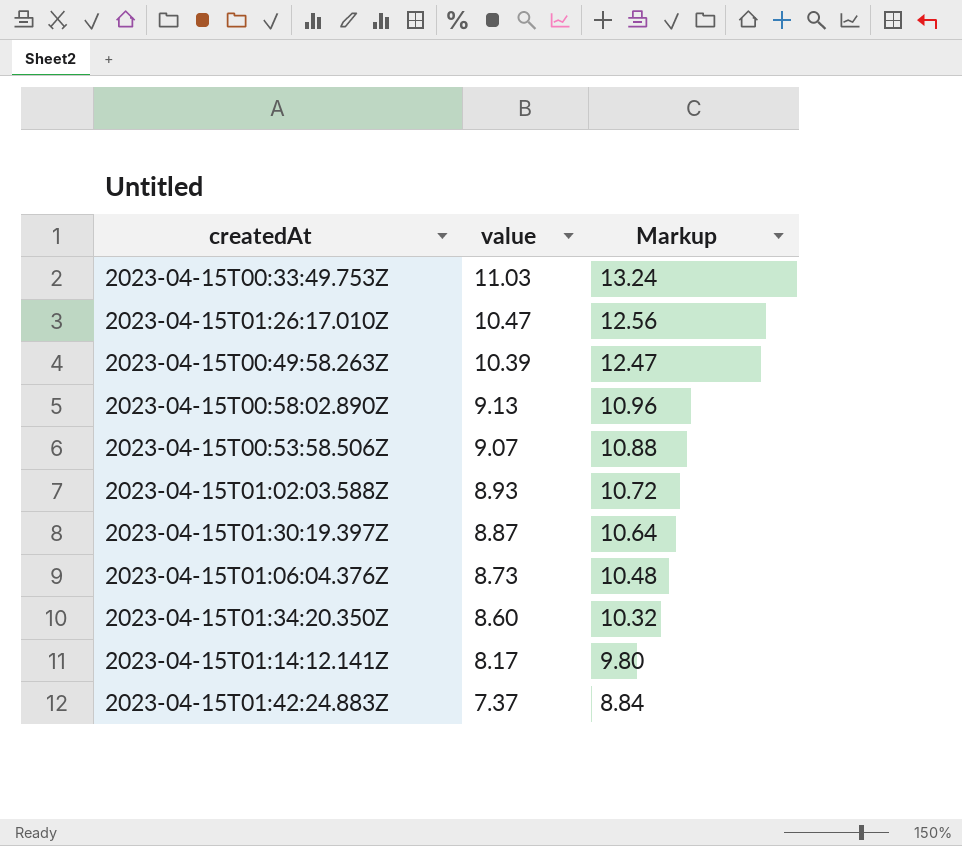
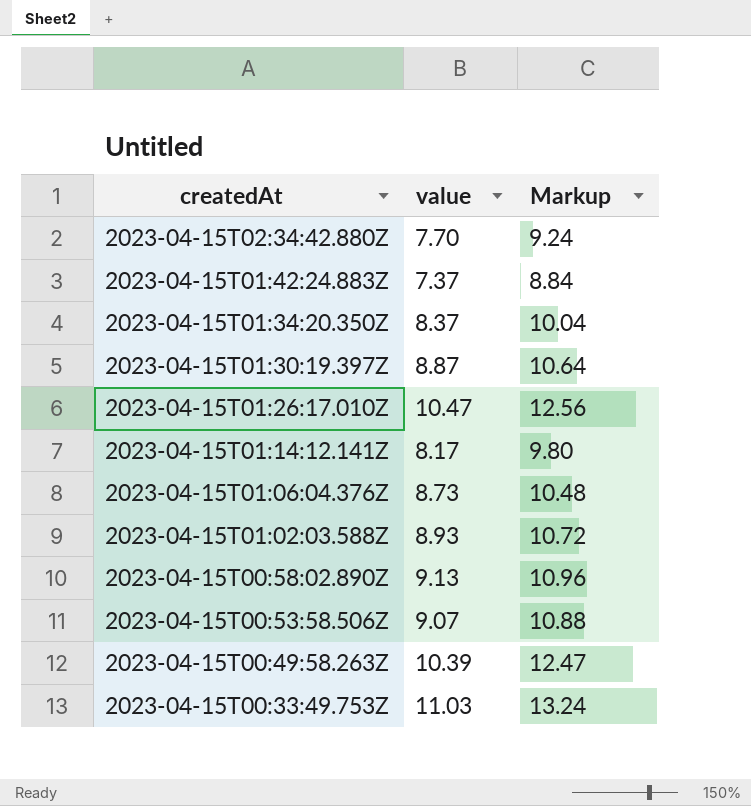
row order: value descending -> createdAt descending
row 2023-04-15T02:34:42.880Z: none -> 7.70 | 9.24
2023-04-15T01:34:20.350Z | value: 8.60 -> 8.37
2023-04-15T01:34:20.350Z | Markup: 10.32 -> 10.04

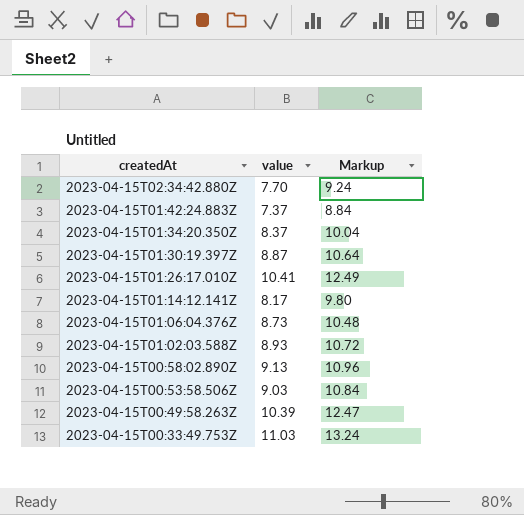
2023-04-15T01:26:17.010Z | value: 10.47 -> 10.41
2023-04-15T01:26:17.010Z | Markup: 12.56 -> 12.49
2023-04-15T00:53:58.506Z | value: 9.07 -> 9.03
2023-04-15T00:53:58.506Z | Markup: 10.88 -> 10.84

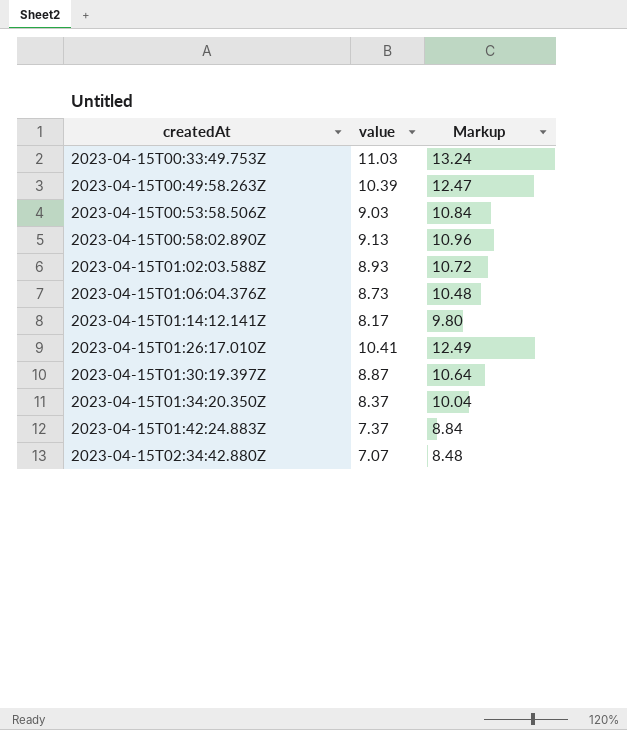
row order: createdAt descending -> createdAt ascending
2023-04-15T02:34:42.880Z | value: 7.70 -> 7.07
2023-04-15T02:34:42.880Z | Markup: 9.24 -> 8.48

